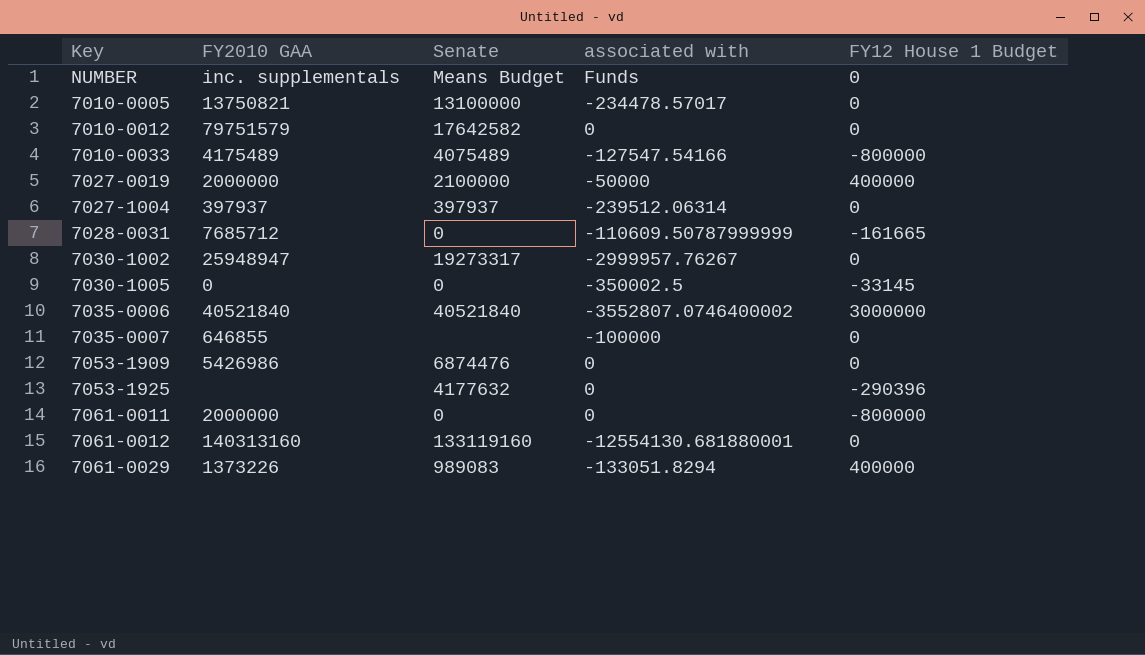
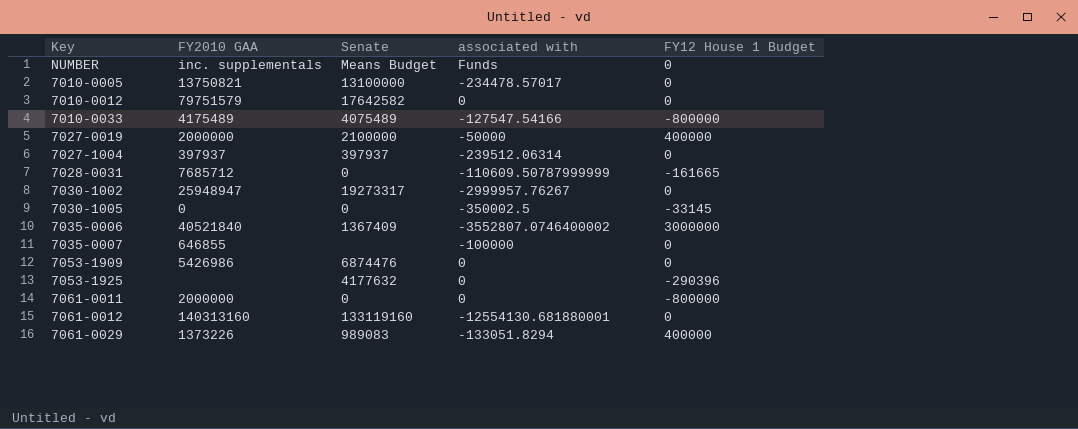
7035-0006 | Senate: 40521840 -> 1367409

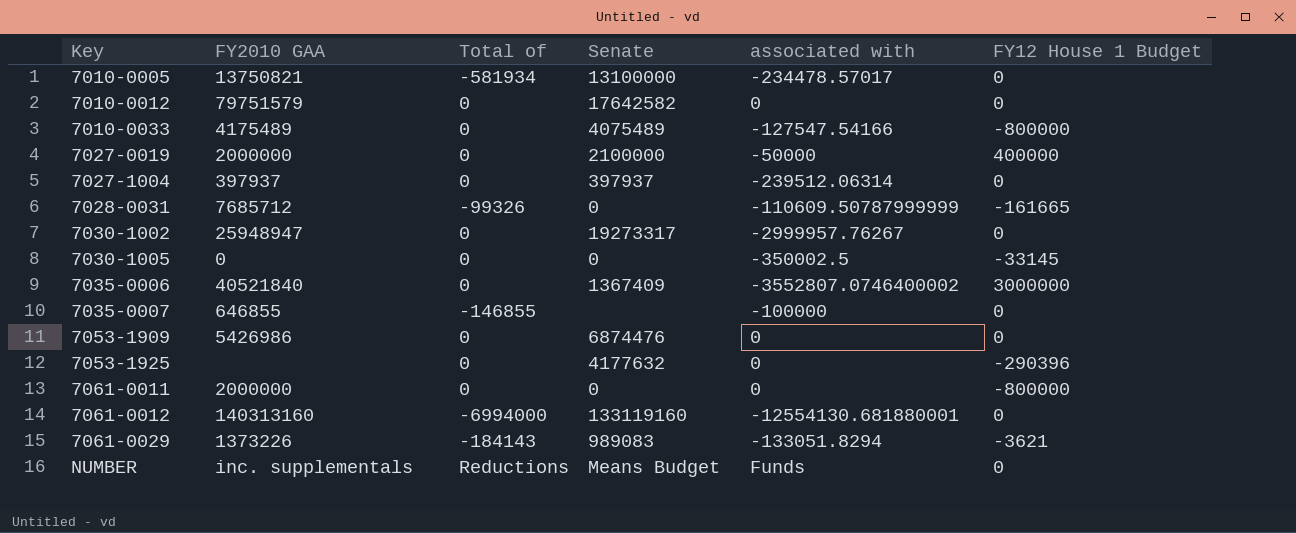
row order: none -> Key ascending
column Total of | position: none -> 3
7061-0029 | FY12 House 1 Budget: 400000 -> -3621

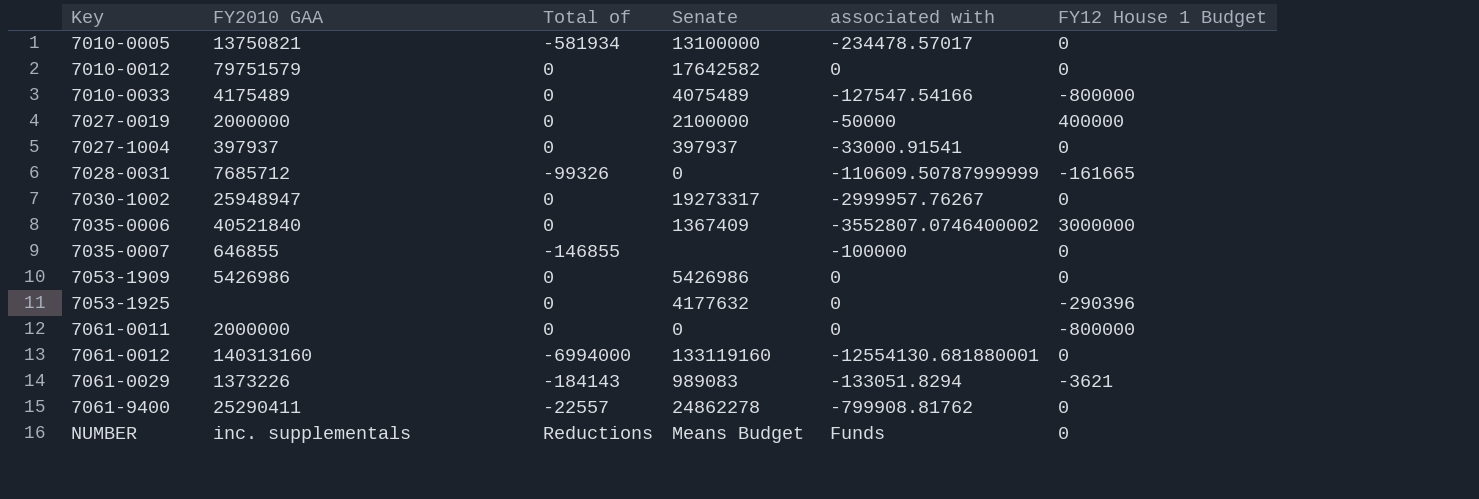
row 7030-1005: 0 | 0 | 0 | -350002.5 | -33145 -> none
7027-1004 | associated with: -239512.06314 -> -33000.91541
7053-1909 | Senate: 6874476 -> 5426986
row 7061-9400: none -> 25290411 | -22557 | 24862278 | -799908.81762 | 0

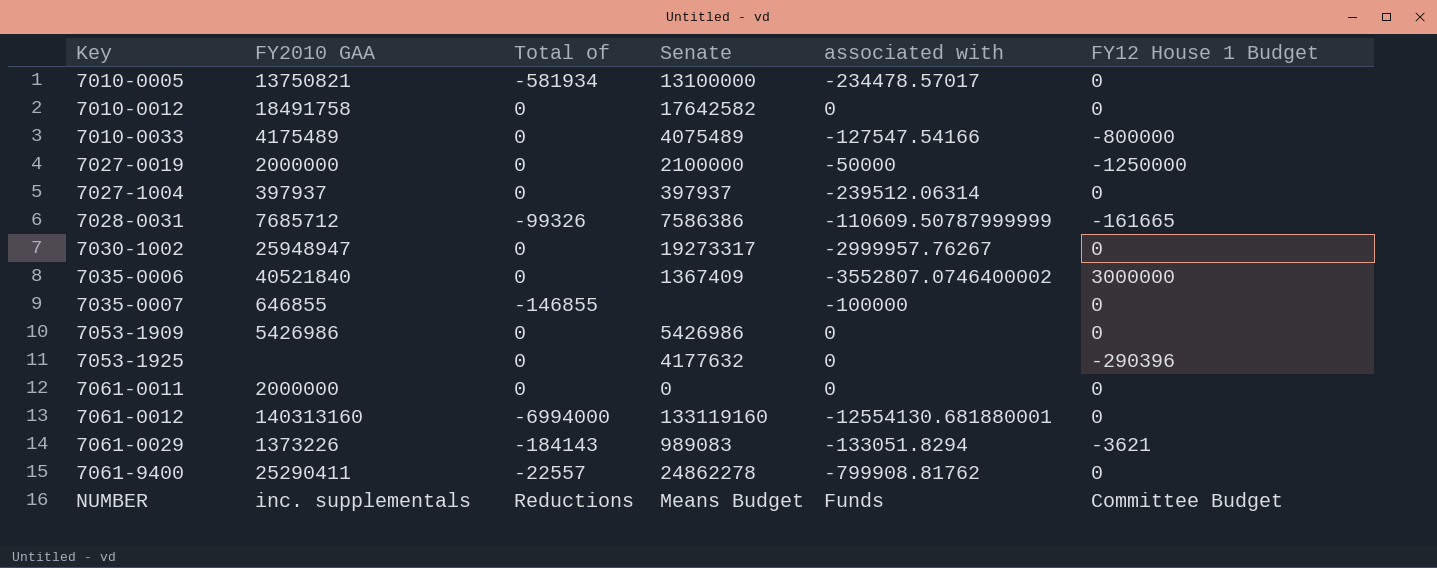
7010-0012 | FY2010 GAA: 79751579 -> 18491758
7027-0019 | FY12 House 1 Budget: 400000 -> -1250000
7027-1004 | associated with: -33000.91541 -> -239512.06314
7028-0031 | Senate: 0 -> 7586386
7061-0011 | FY12 House 1 Budget: -800000 -> 0
NUMBER | FY12 House 1 Budget: 0 -> Committee Budget

